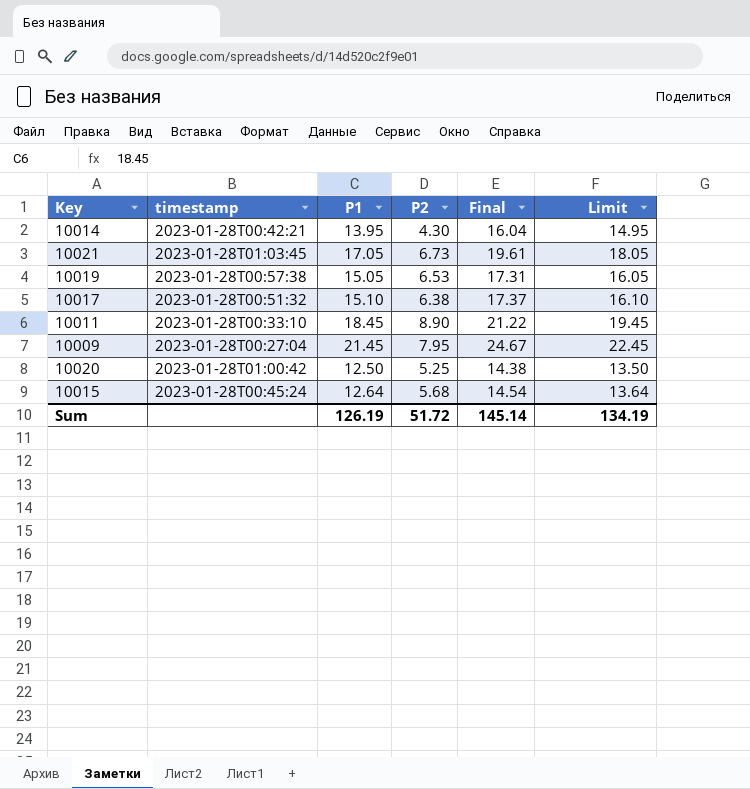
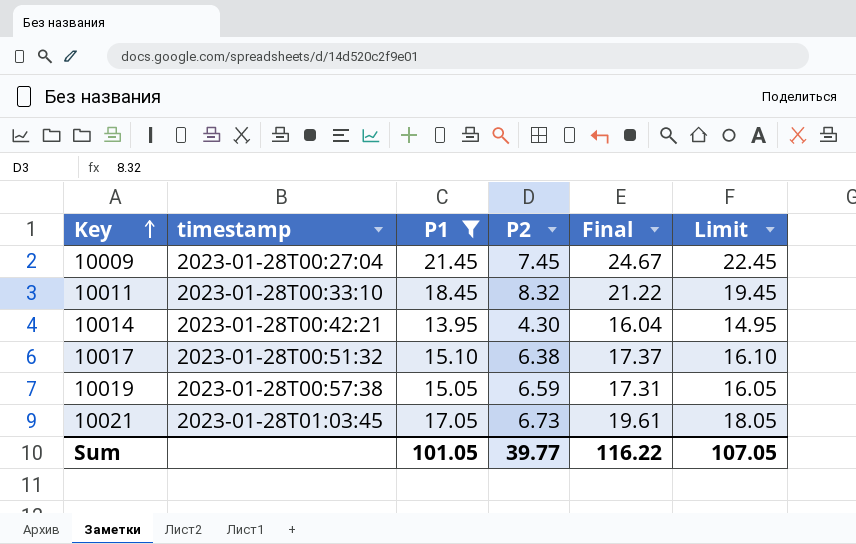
filter: none -> P1 >= 13.95
row order: none -> Key ascending
10009 | P2: 7.95 -> 7.45
10011 | P2: 8.90 -> 8.32
10019 | P2: 6.53 -> 6.59
Sum | P1: 126.19 -> 101.05
Sum | P2: 51.72 -> 39.77
Sum | Final: 145.14 -> 116.22
Sum | Limit: 134.19 -> 107.05

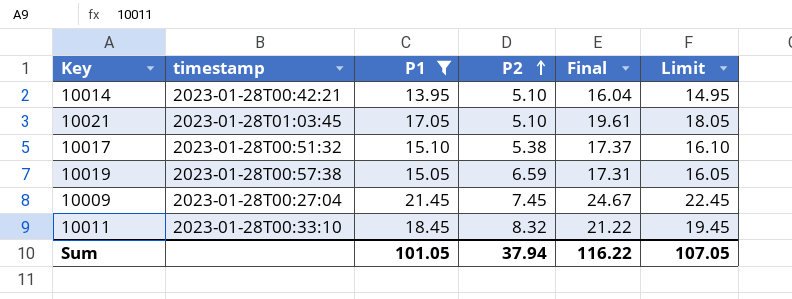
row order: Key ascending -> P2 ascending
10014 | P2: 4.30 -> 5.10
10021 | P2: 6.73 -> 5.10
10017 | P2: 6.38 -> 5.38
Sum | P2: 39.77 -> 37.94

